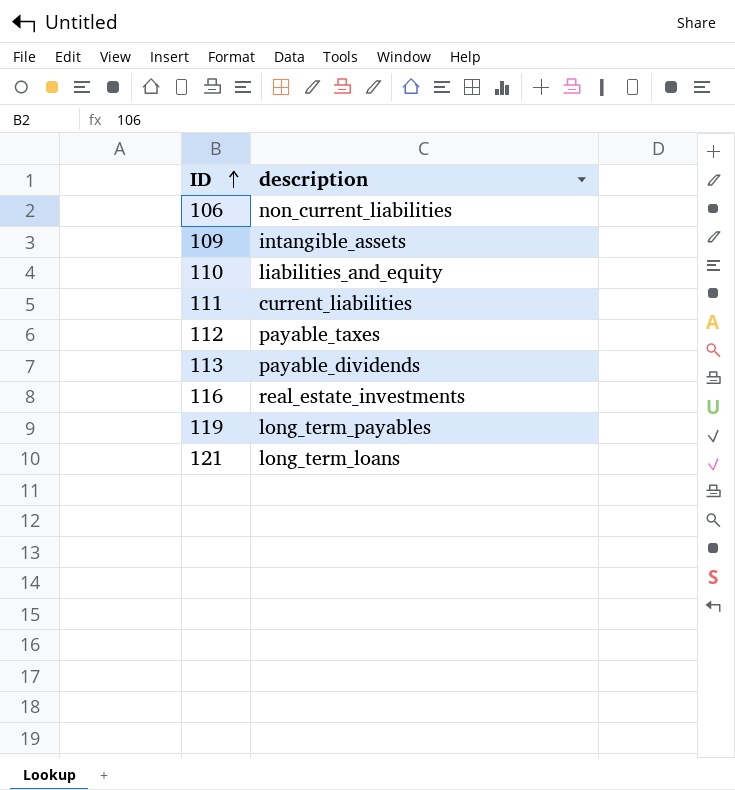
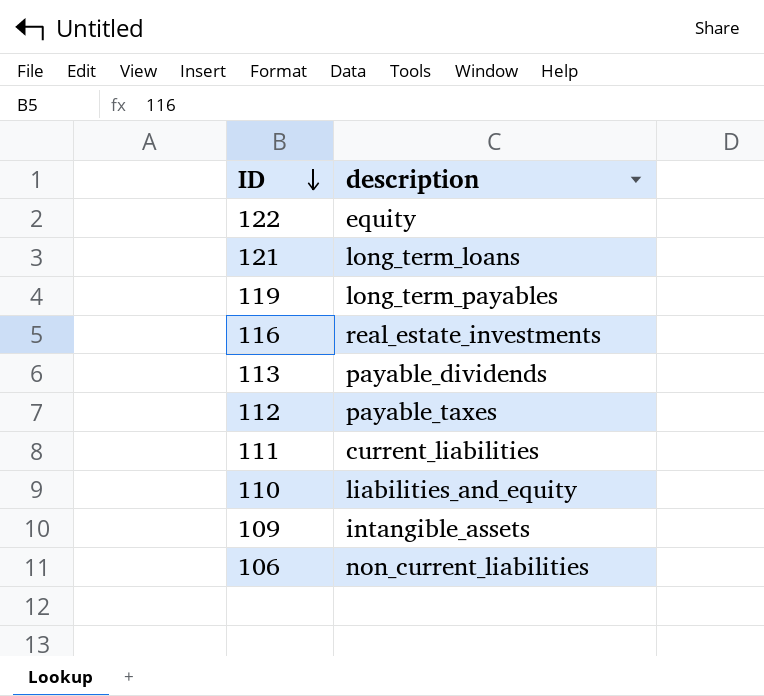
row order: ID ascending -> ID descending
row 122: none -> equity

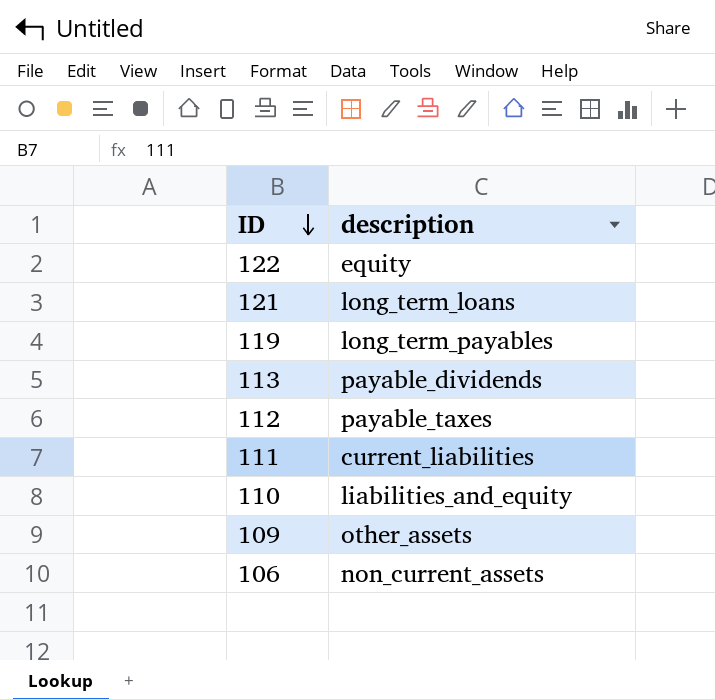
row 116: real_estate_investments -> none
109 | description: intangible_assets -> other_assets
106 | description: non_current_liabilities -> non_current_assets

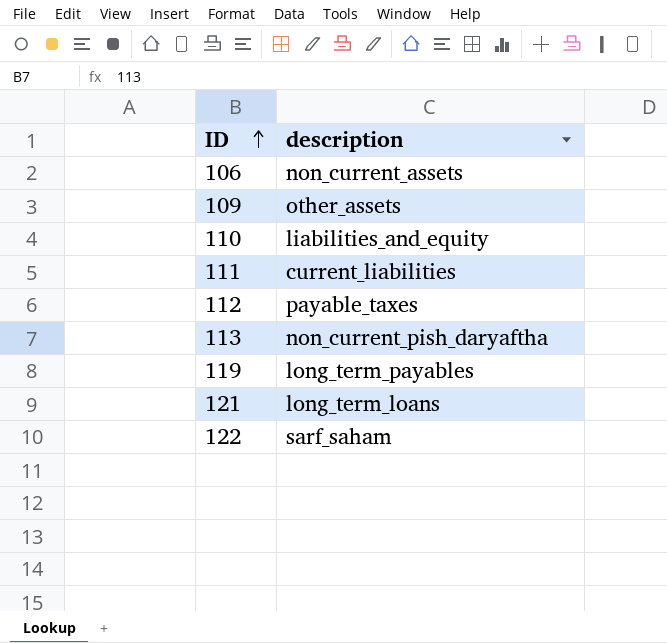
row order: ID descending -> ID ascending
113 | description: payable_dividends -> non_current_pish_daryaftha
122 | description: equity -> sarf_saham

